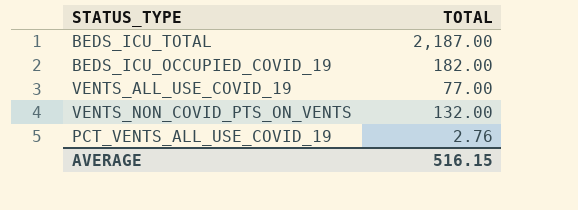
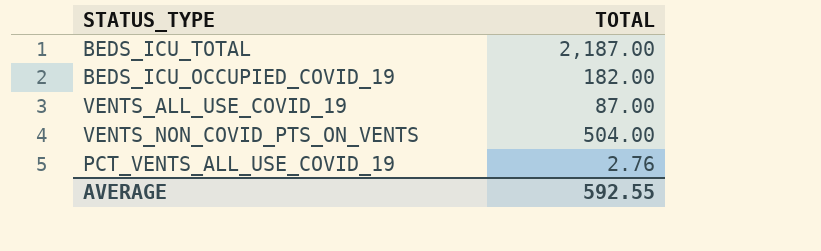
VENTS_ALL_USE_COVID_19 | TOTAL: 77.00 -> 87.00
VENTS_NON_COVID_PTS_ON_VENTS | TOTAL: 132.00 -> 504.00
AVERAGE | TOTAL: 516.15 -> 592.55

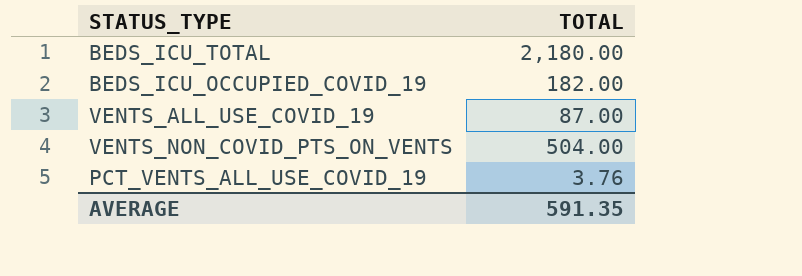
BEDS_ICU_TOTAL | TOTAL: 2,187.00 -> 2,180.00
PCT_VENTS_ALL_USE_COVID_19 | TOTAL: 2.76 -> 3.76
AVERAGE | TOTAL: 592.55 -> 591.35

